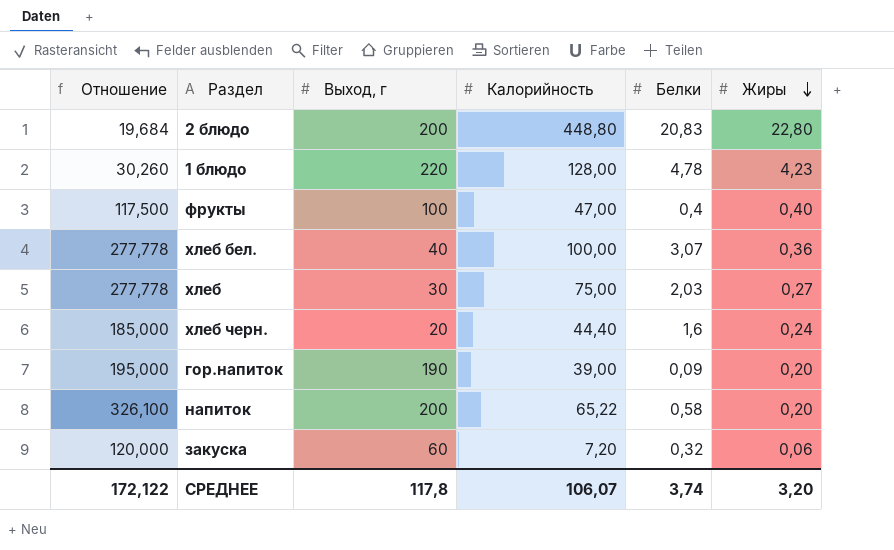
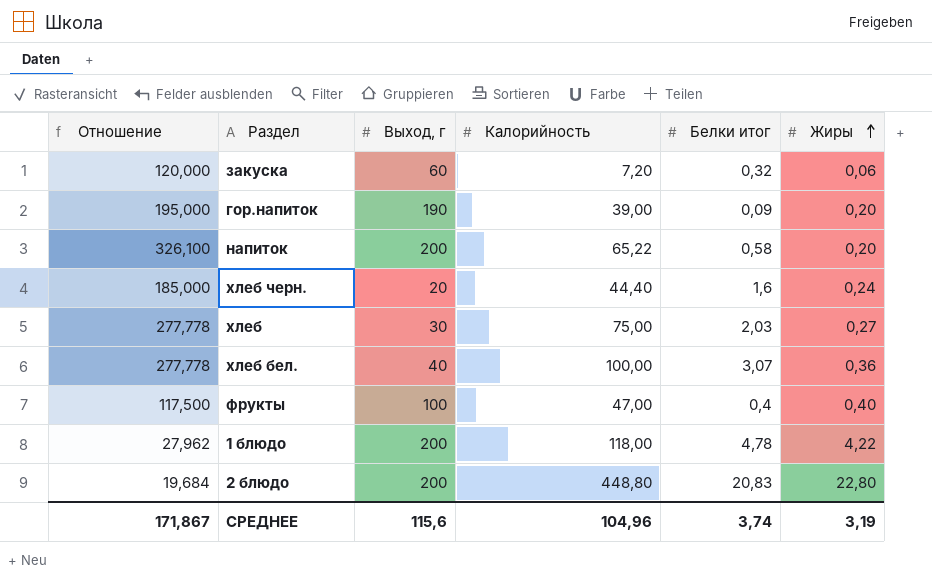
row order: Жиры descending -> Жиры ascending
column name: Белки -> Белки итог
1 блюдо | Отношение: 30,260 -> 27,962
1 блюдо | Выход, г: 220 -> 200
1 блюдо | Калорийность: 128,00 -> 118,00
1 блюдо | Жиры: 4,23 -> 4,22
СРЕДНЕЕ | Отношение: 172,122 -> 171,867
СРЕДНЕЕ | Выход, г: 117,8 -> 115,6
СРЕДНЕЕ | Калорийность: 106,07 -> 104,96
СРЕДНЕЕ | Жиры: 3,20 -> 3,19

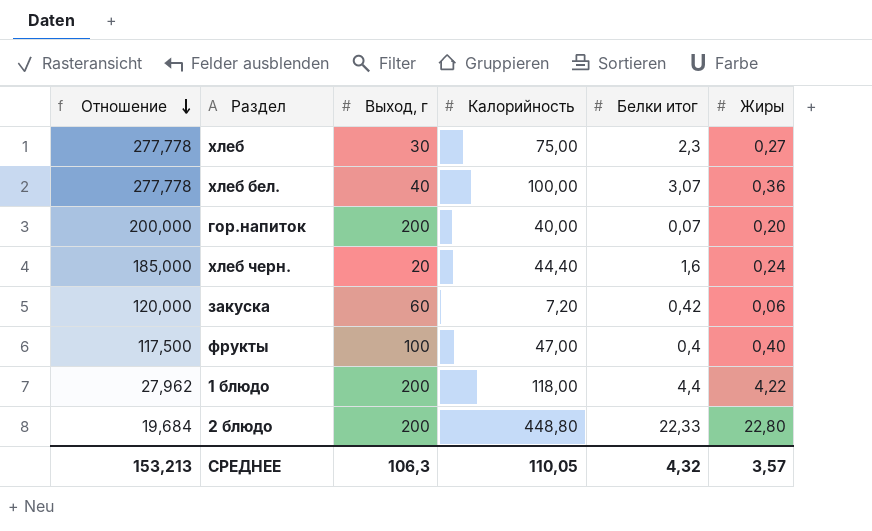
row order: Жиры ascending -> Отношение descending
row напиток: 326,100 | 200 | 65,22 | 0,58 | 0,20 -> none
хлеб | Белки итог: 2,03 -> 2,3
гор.напиток | Отношение: 195,000 -> 200,000
гор.напиток | Выход, г: 190 -> 200
гор.напиток | Калорийность: 39,00 -> 40,00
гор.напиток | Белки итог: 0,09 -> 0,07
закуска | Белки итог: 0,32 -> 0,42
1 блюдо | Белки итог: 4,78 -> 4,4
2 блюдо | Белки итог: 20,83 -> 22,33
СРЕДНЕЕ | Отношение: 171,867 -> 153,213
СРЕДНЕЕ | Выход, г: 115,6 -> 106,3
СРЕДНЕЕ | Калорийность: 104,96 -> 110,05
СРЕДНЕЕ | Белки итог: 3,74 -> 4,32
СРЕДНЕЕ | Жиры: 3,19 -> 3,57

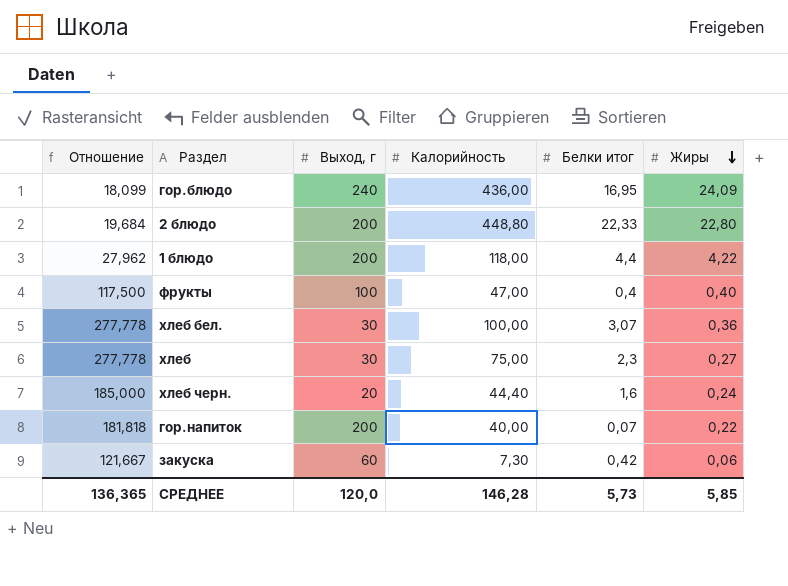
row order: Отношение descending -> Жиры descending
row гор.блюдо: none -> 18,099 | 240 | 436,00 | 16,95 | 24,09
хлеб бел. | Выход, г: 40 -> 30
гор.напиток | Отношение: 200,000 -> 181,818
гор.напиток | Жиры: 0,20 -> 0,22
закуска | Отношение: 120,000 -> 121,667
закуска | Калорийность: 7,20 -> 7,30
СРЕДНЕЕ | Отношение: 153,213 -> 136,365
СРЕДНЕЕ | Выход, г: 106,3 -> 120,0
СРЕДНЕЕ | Калорийность: 110,05 -> 146,28
СРЕДНЕЕ | Белки итог: 4,32 -> 5,73
СРЕДНЕЕ | Жиры: 3,57 -> 5,85

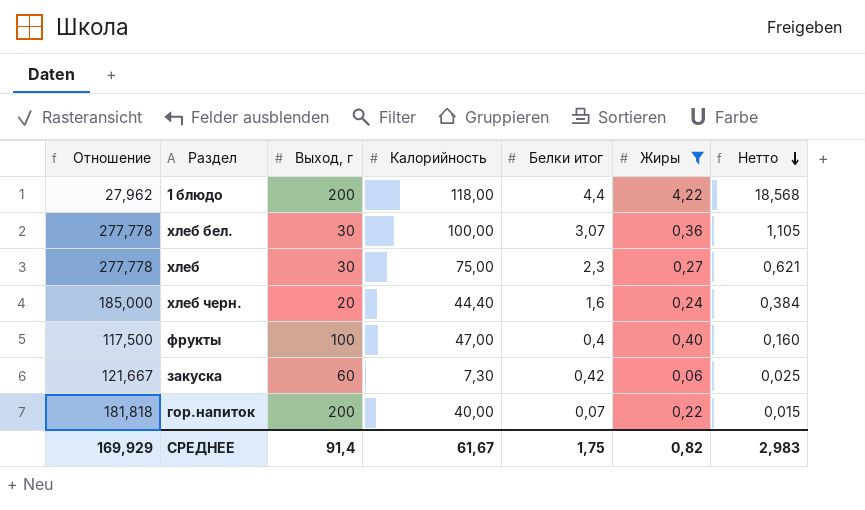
filter: none -> Жиры <= 4,22
row order: Жиры descending -> Нетто descending
column Нетто | formula: none -> [Белки итог] * [Жиры]
СРЕДНЕЕ | Отношение: 136,365 -> 169,929
СРЕДНЕЕ | Выход, г: 120,0 -> 91,4
СРЕДНЕЕ | Калорийность: 146,28 -> 61,67
СРЕДНЕЕ | Белки итог: 5,73 -> 1,75
СРЕДНЕЕ | Жиры: 5,85 -> 0,82

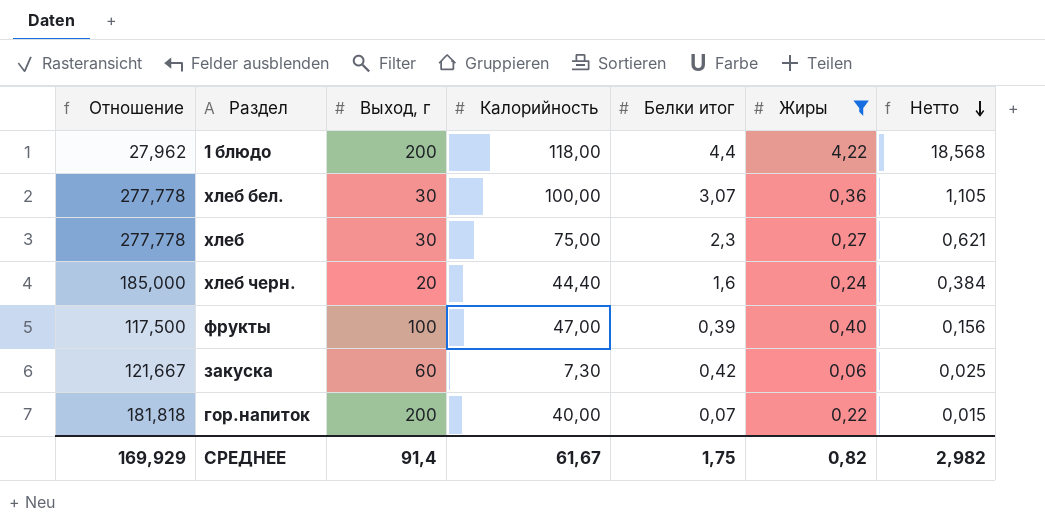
фрукты | Белки итог: 0,4 -> 0,39
фрукты | Нетто: 0,160 -> 0,156
СРЕДНЕЕ | Нетто: 2,983 -> 2,982

